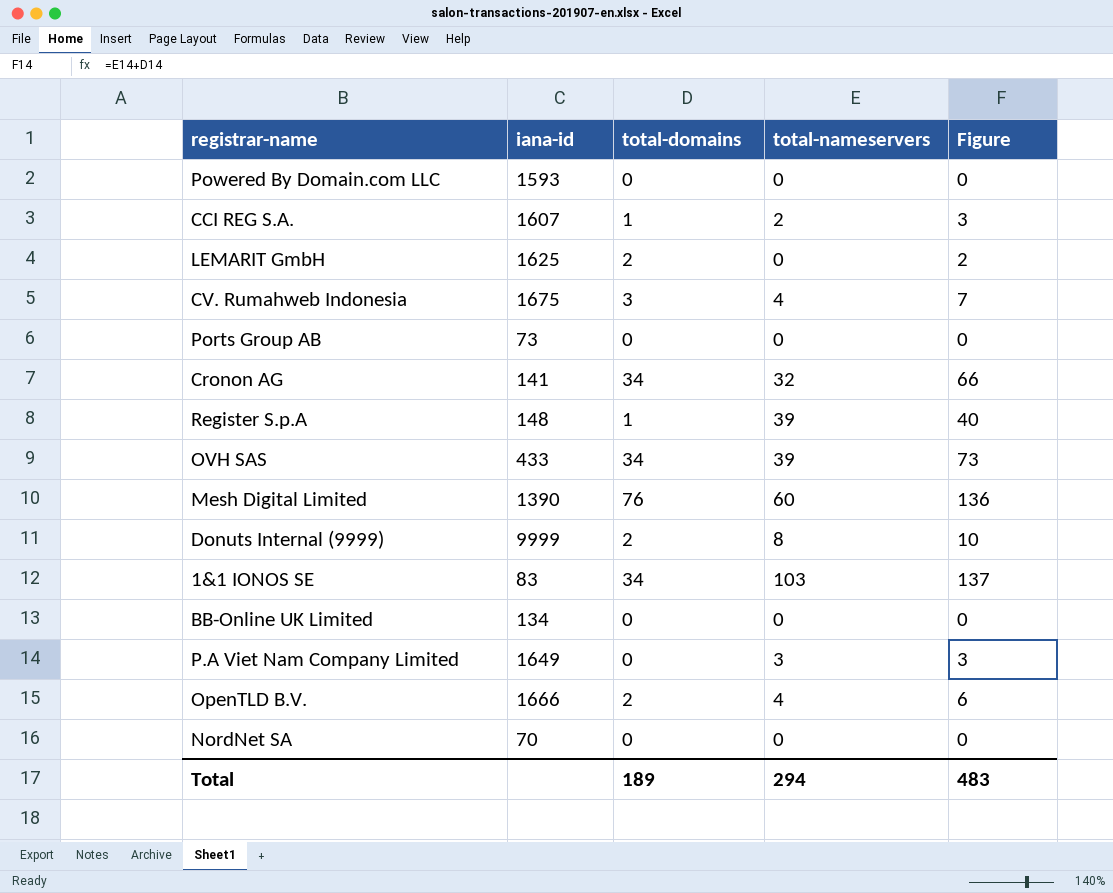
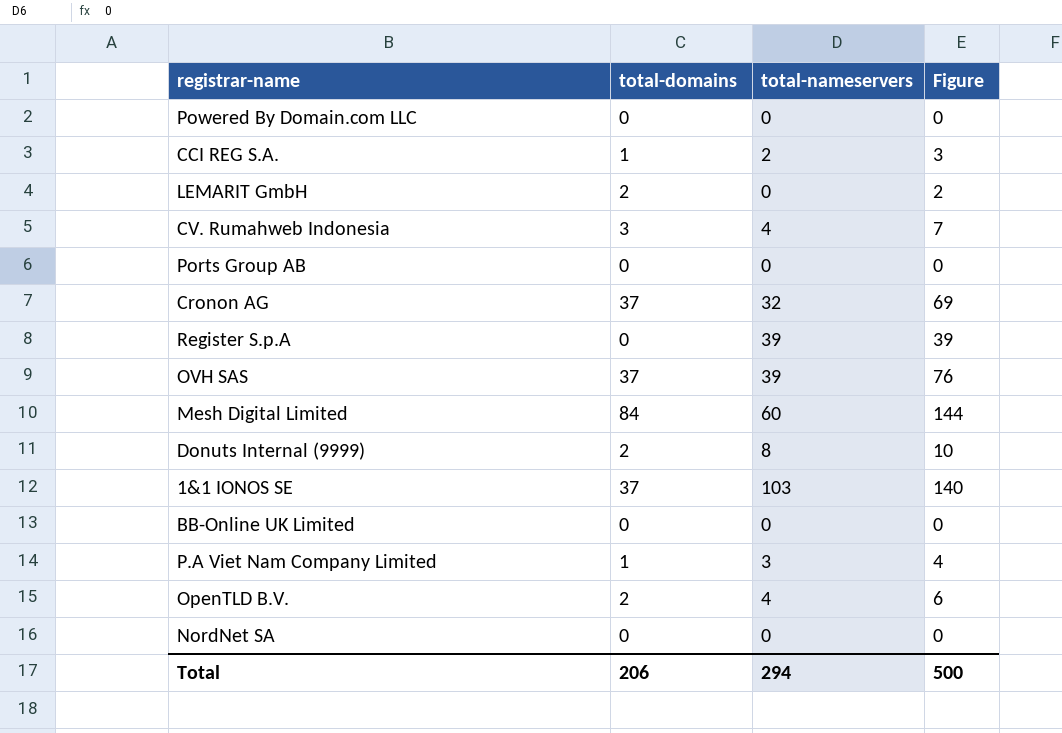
column iana-id | position: 2 -> none
Cronon AG | total-domains: 34 -> 37
Cronon AG | Figure: 66 -> 69
Register S.p.A | total-domains: 1 -> 0
Register S.p.A | Figure: 40 -> 39
OVH SAS | total-domains: 34 -> 37
OVH SAS | Figure: 73 -> 76
Mesh Digital Limited | total-domains: 76 -> 84
Mesh Digital Limited | Figure: 136 -> 144
1&1 IONOS SE | total-domains: 34 -> 37
1&1 IONOS SE | Figure: 137 -> 140
P.A Viet Nam Company Limited | total-domains: 0 -> 1
P.A Viet Nam Company Limited | Figure: 3 -> 4
Total | total-domains: 189 -> 206
Total | Figure: 483 -> 500

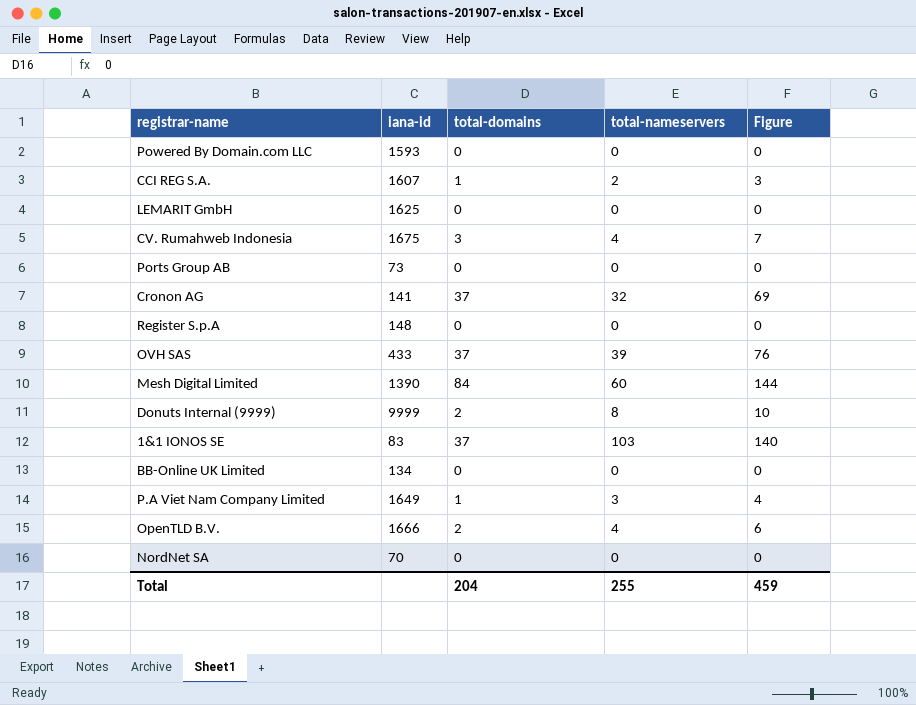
column iana-id | position: none -> 2
LEMARIT GmbH | total-domains: 2 -> 0
LEMARIT GmbH | Figure: 2 -> 0
Register S.p.A | total-nameservers: 39 -> 0
Register S.p.A | Figure: 39 -> 0
Total | total-domains: 206 -> 204
Total | total-nameservers: 294 -> 255
Total | Figure: 500 -> 459

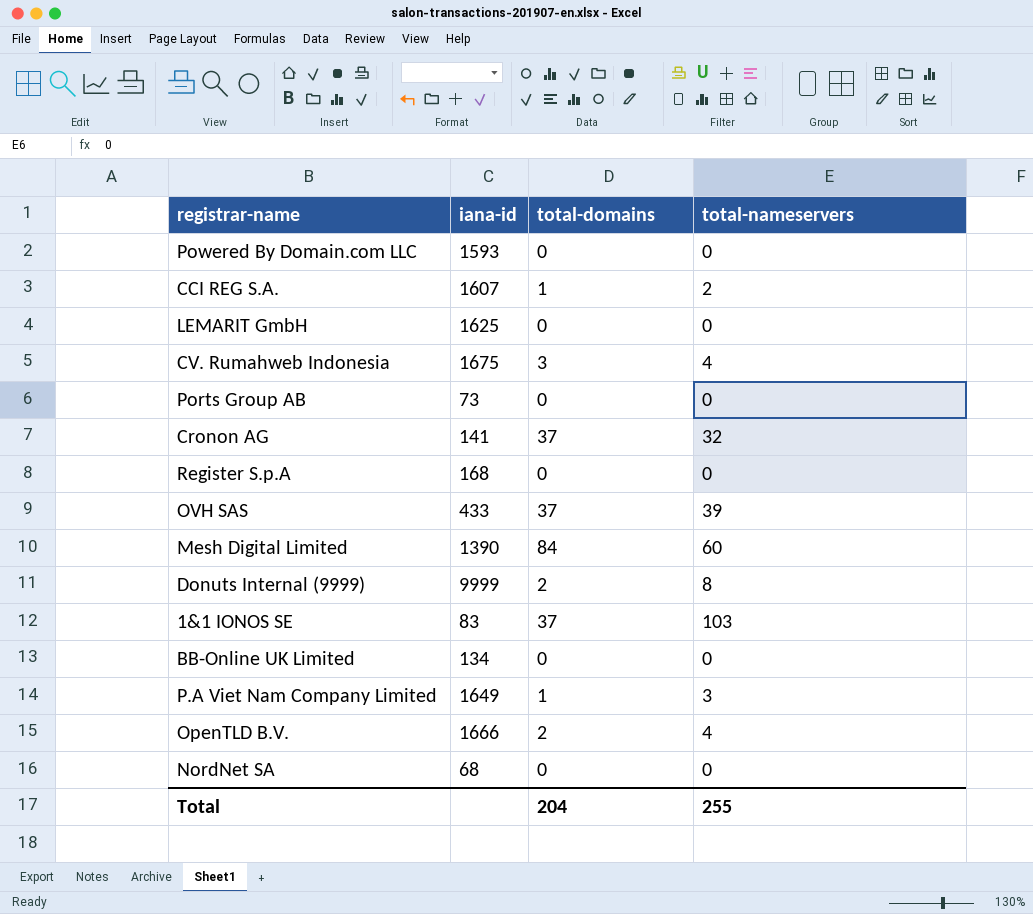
column Figure | formula: [total-domains] + [total-nameservers] -> none
Register S.p.A | iana-id: 148 -> 168
NordNet SA | iana-id: 70 -> 68

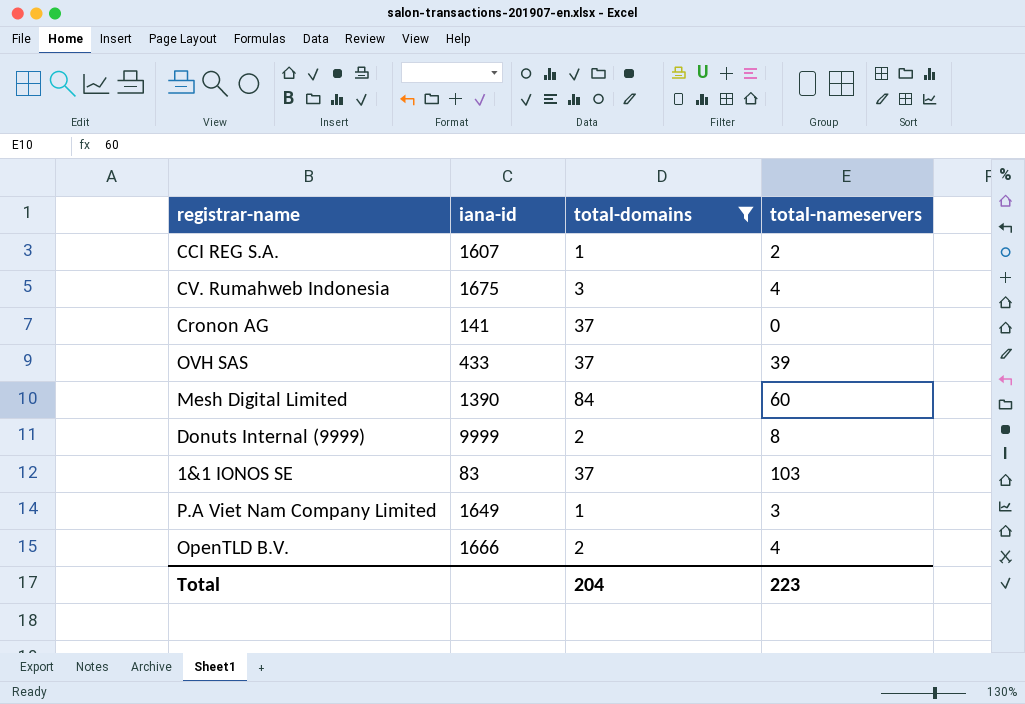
filter: none -> total-domains != 0
Cronon AG | total-nameservers: 32 -> 0
Total | total-nameservers: 255 -> 223

